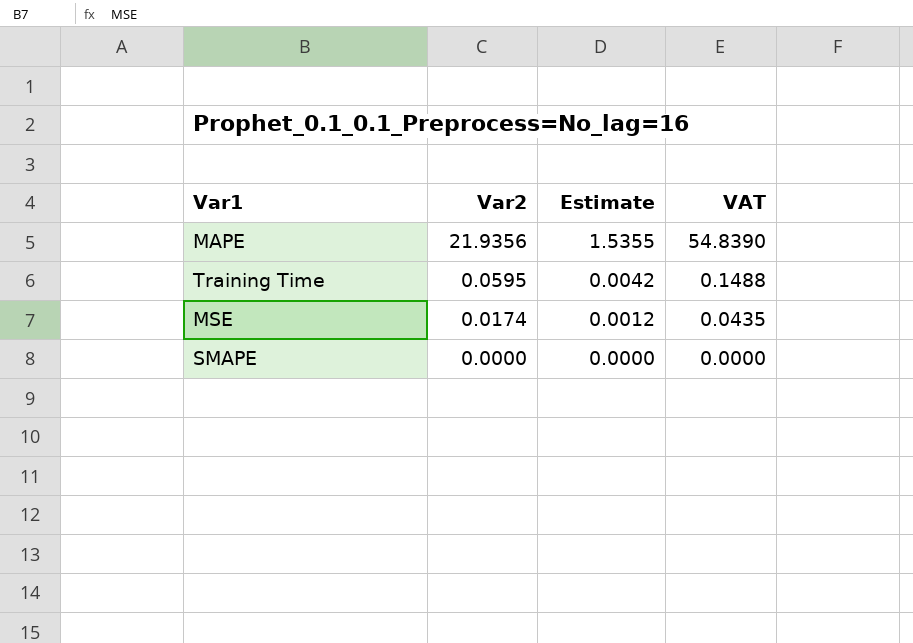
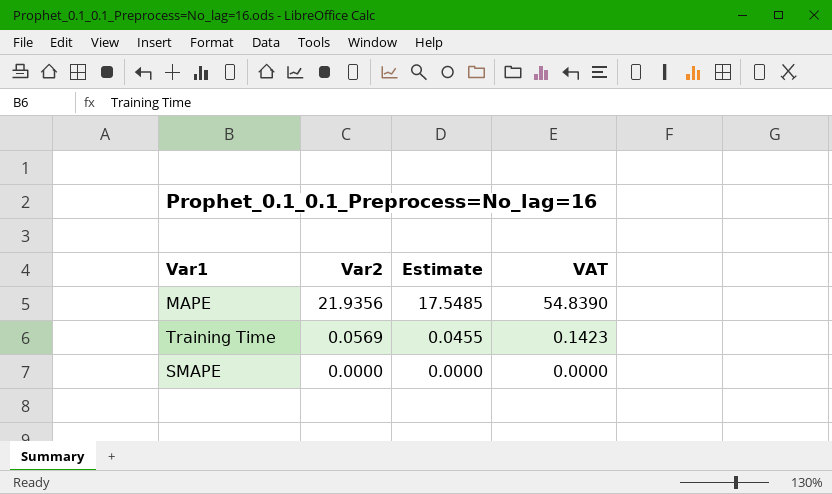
column Estimate | formula: [Var2] * 0.07 -> [Var2] * 0.8
row MSE: 0.0174 | 0.0012 | 0.0435 -> none
Training Time | Var2: 0.0595 -> 0.0569
Training Time | VAT: 0.1488 -> 0.1423

